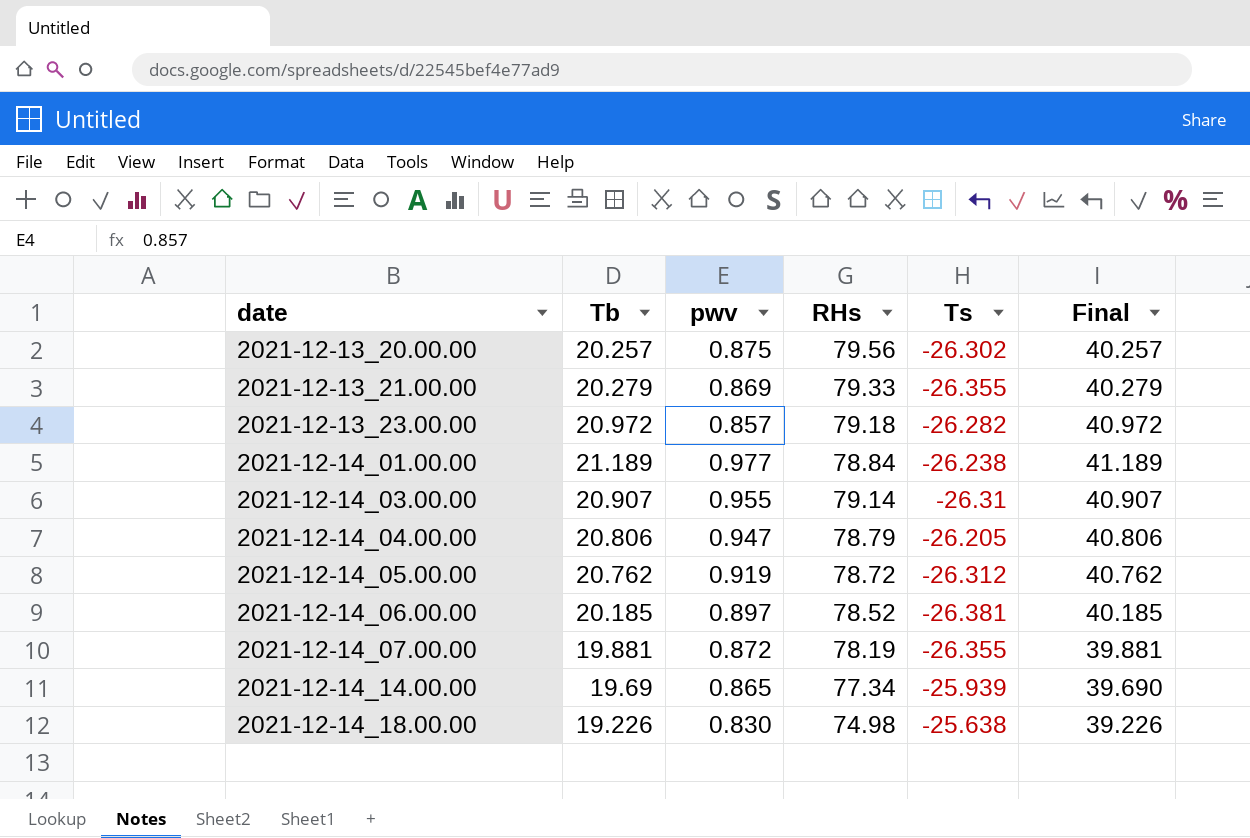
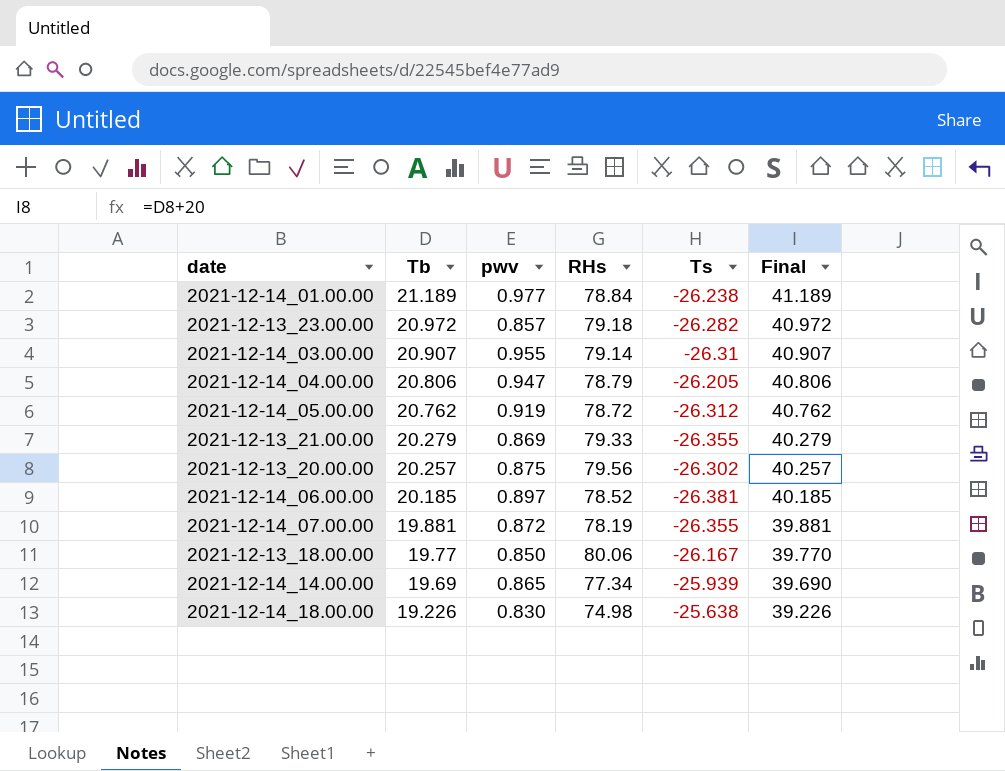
row order: date ascending -> Tb descending
row 2021-12-13_18.00.00: none -> 19.77 | 0.850 | 80.06 | -26.167 | 39.770

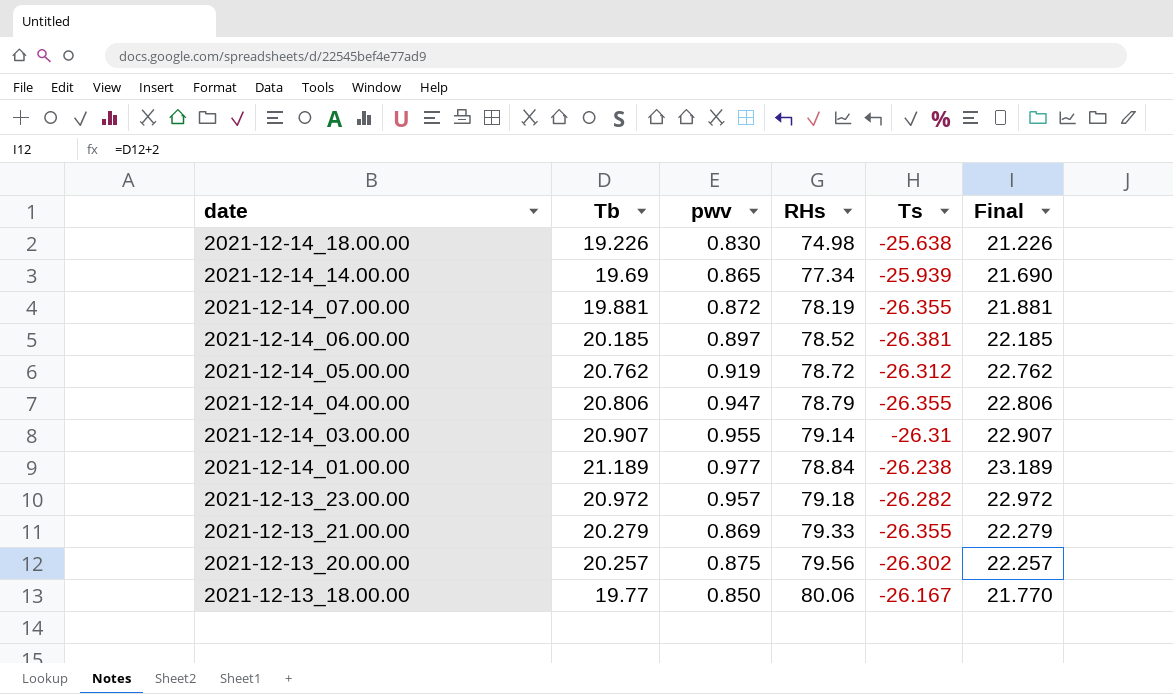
row order: Tb descending -> date descending
column Final | formula: [Tb] + 20 -> [Tb] + 2
2021-12-14_04.00.00 | Ts: -26.205 -> -26.355
2021-12-13_23.00.00 | pwv: 0.857 -> 0.957

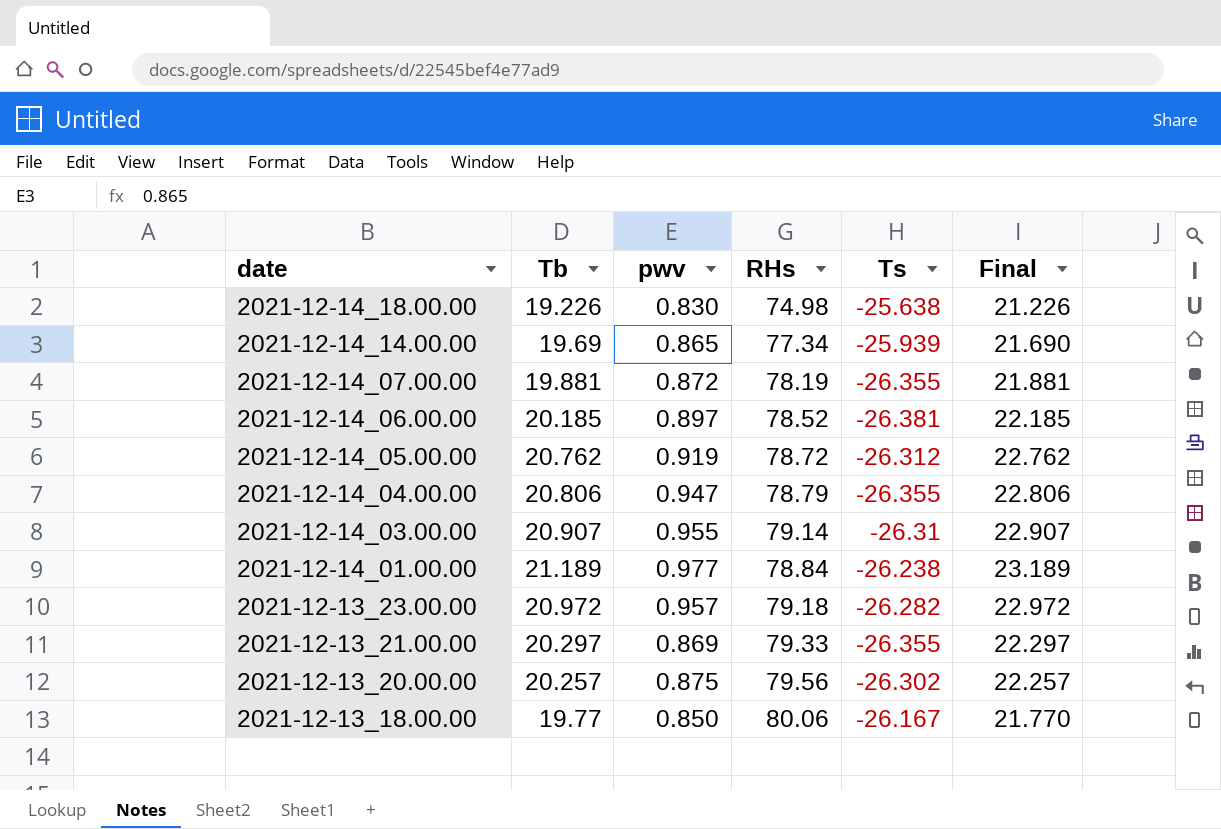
2021-12-13_21.00.00 | Tb: 20.279 -> 20.297
2021-12-13_21.00.00 | Final: 22.279 -> 22.297

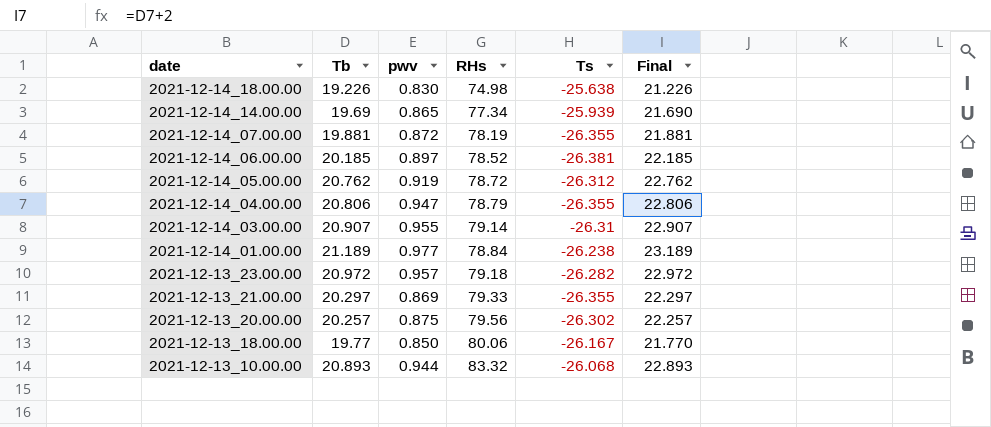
row 2021-12-13_10.00.00: none -> 20.893 | 0.944 | 83.32 | -26.068 | 22.893

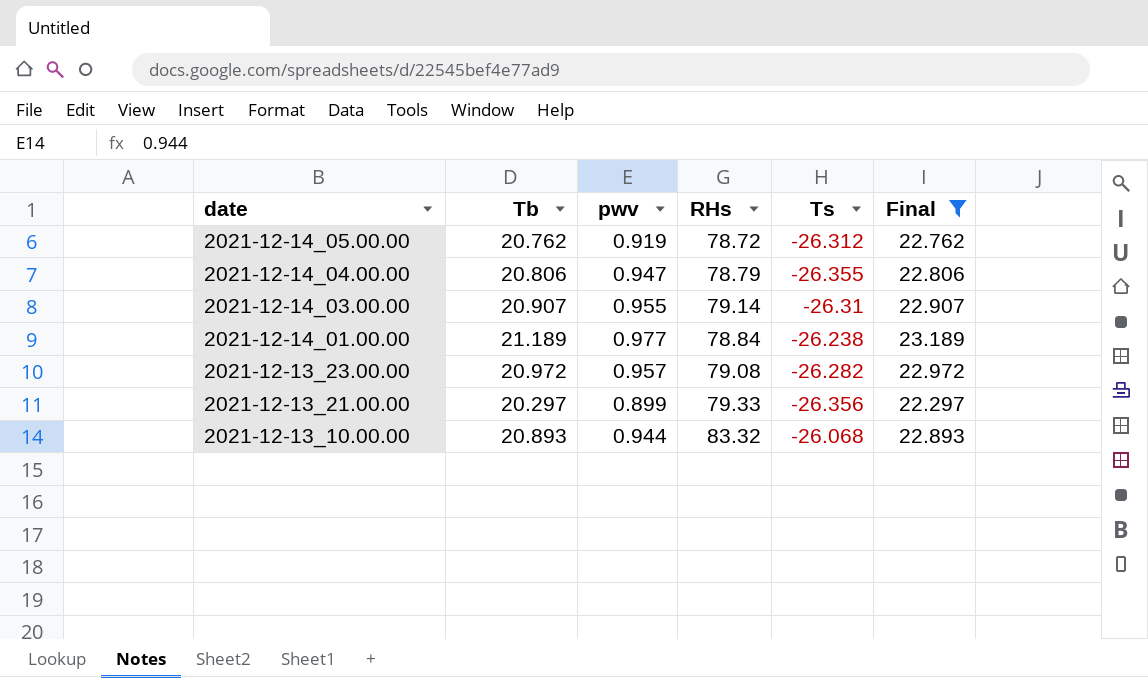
filter: none -> Final >= 22.297
2021-12-13_23.00.00 | RHs: 79.18 -> 79.08
2021-12-13_21.00.00 | pwv: 0.869 -> 0.899
2021-12-13_21.00.00 | Ts: -26.355 -> -26.356

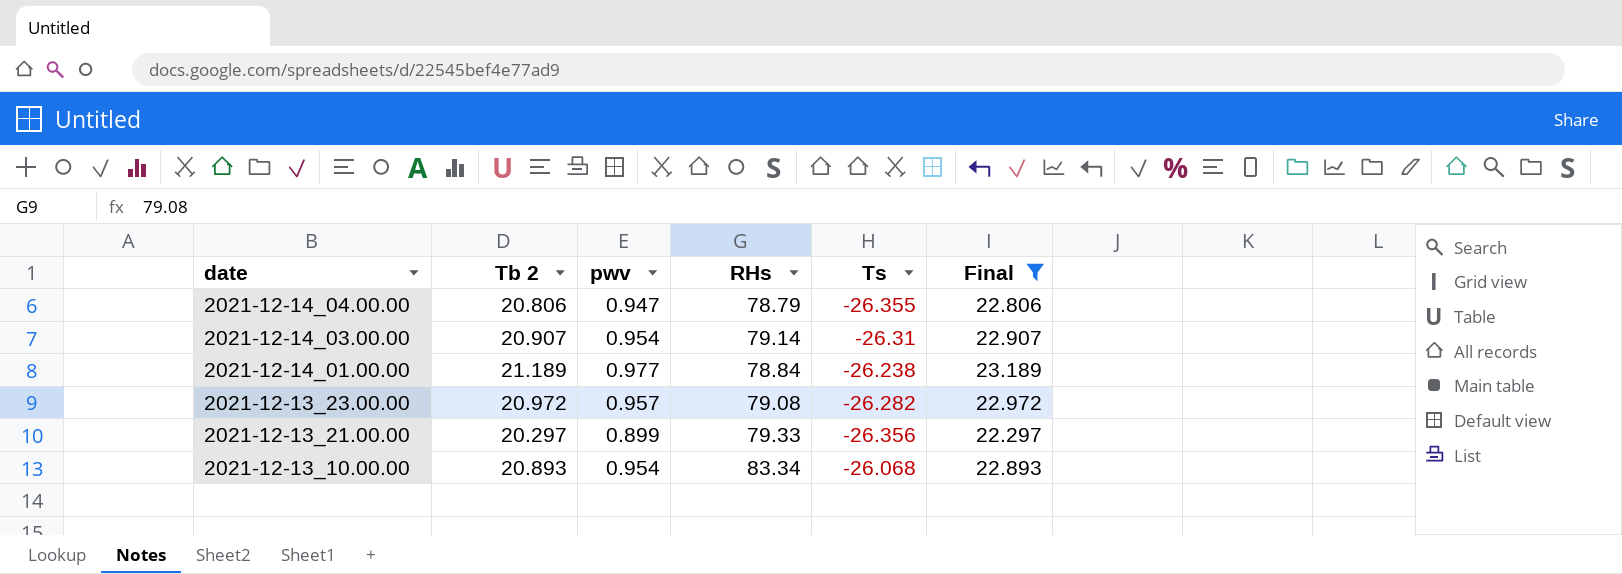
column name: Tb -> Tb 2
row 2021-12-14_05.00.00: 20.762 | 0.919 | 78.72 | -26.312 | 22.762 -> none
2021-12-14_03.00.00 | pwv: 0.955 -> 0.954
2021-12-13_10.00.00 | pwv: 0.944 -> 0.954
2021-12-13_10.00.00 | RHs: 83.32 -> 83.34

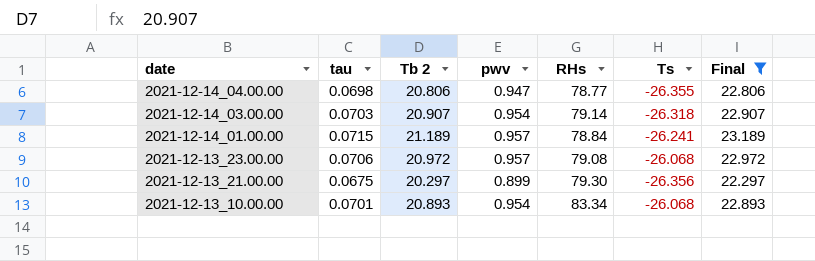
column tau | position: none -> 2
2021-12-14_04.00.00 | RHs: 78.79 -> 78.77
2021-12-14_03.00.00 | Ts: -26.31 -> -26.318
2021-12-14_01.00.00 | pwv: 0.977 -> 0.957
2021-12-14_01.00.00 | Ts: -26.238 -> -26.241
2021-12-13_23.00.00 | Ts: -26.282 -> -26.068
2021-12-13_21.00.00 | RHs: 79.33 -> 79.30

